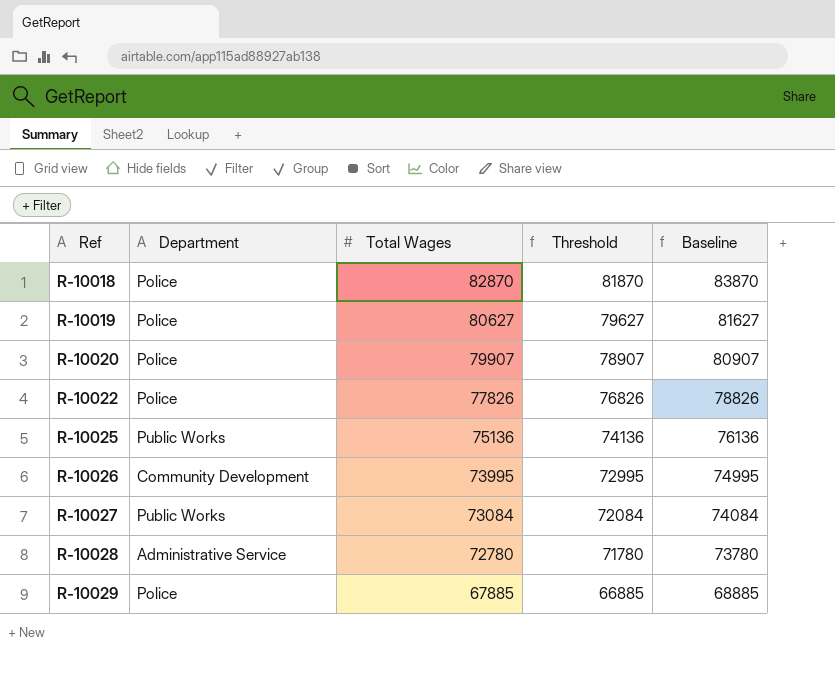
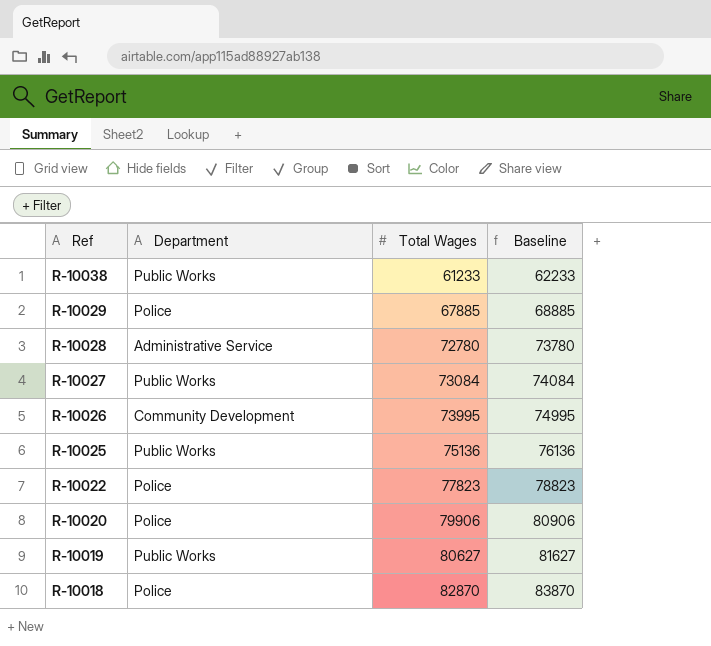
row order: Ref ascending -> Ref descending
column Threshold | formula: [Total Wages] - 1000 -> none
row R-10038: none -> Public Works | 61233 | 62233
R-10022 | Total Wages: 77826 -> 77823
R-10022 | Baseline: 78826 -> 78823
R-10020 | Total Wages: 79907 -> 79906
R-10020 | Baseline: 80907 -> 80906
R-10019 | Department: Police -> Public Works

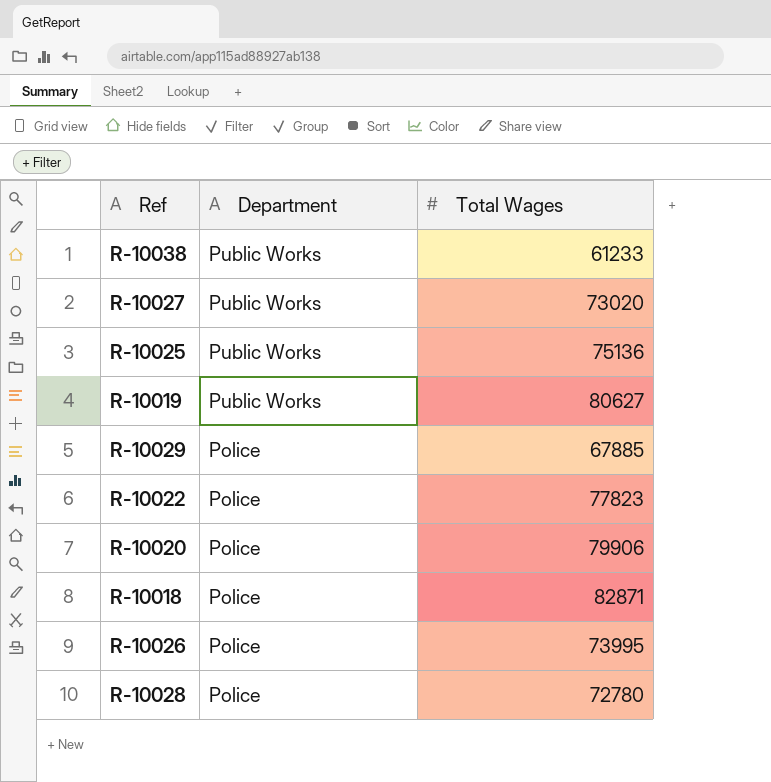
row order: Ref descending -> Department descending
column Baseline | formula: [Total Wages] + 1000 -> none
R-10027 | Total Wages: 73084 -> 73020
R-10018 | Total Wages: 82870 -> 82871
R-10026 | Department: Community Development -> Police
R-10028 | Department: Administrative Service -> Police

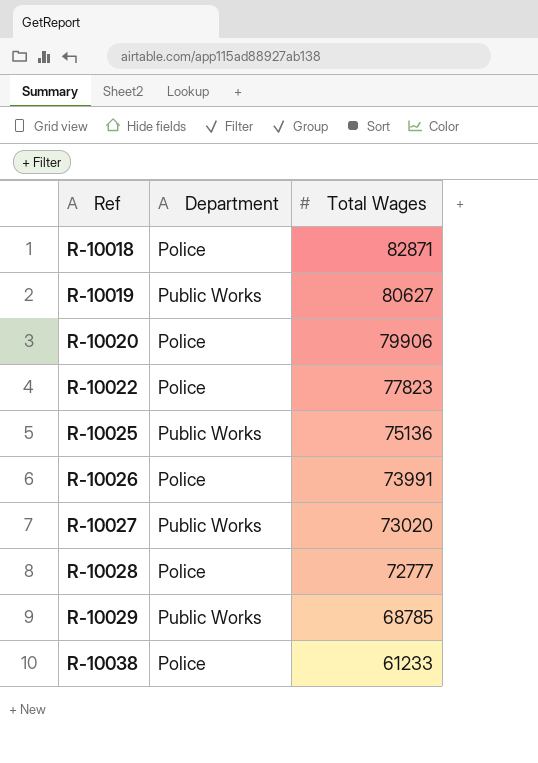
row order: Department descending -> Ref ascending
R-10026 | Total Wages: 73995 -> 73991
R-10028 | Total Wages: 72780 -> 72777
R-10029 | Department: Police -> Public Works
R-10029 | Total Wages: 67885 -> 68785
R-10038 | Department: Public Works -> Police

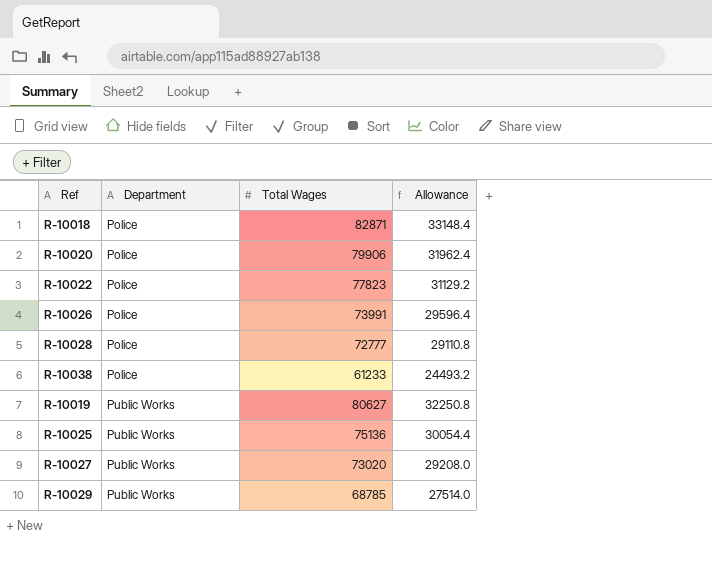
row order: Ref ascending -> Department ascending
column Allowance | formula: none -> [Total Wages] * 0.4

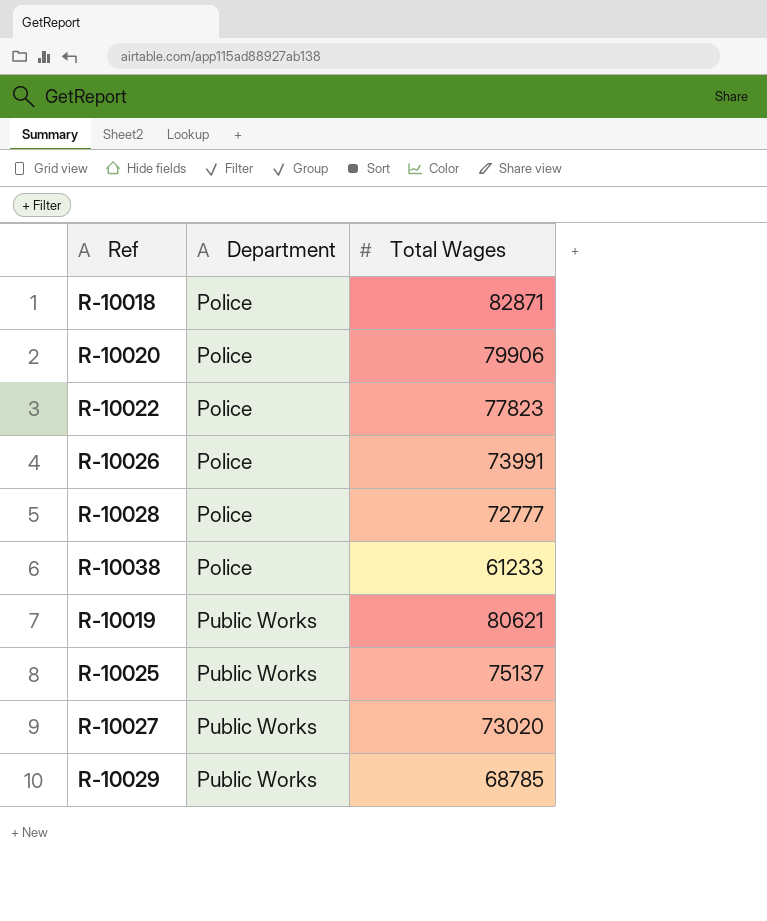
column Allowance | formula: [Total Wages] * 0.4 -> none
R-10019 | Total Wages: 80627 -> 80621
R-10025 | Total Wages: 75136 -> 75137

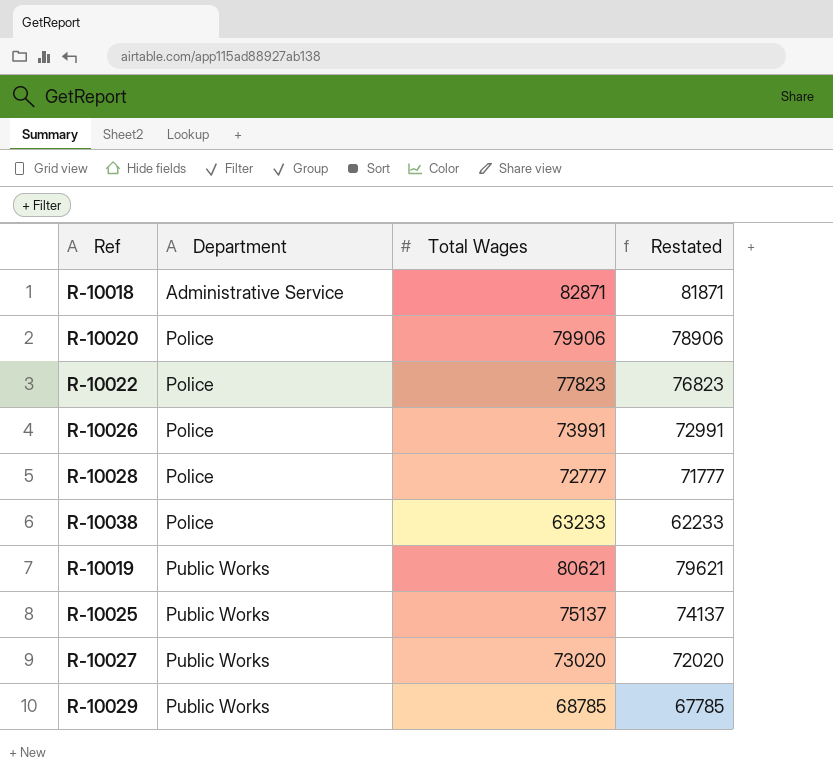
column Restated | formula: none -> [Total Wages] - 1000
R-10018 | Department: Police -> Administrative Service
R-10038 | Total Wages: 61233 -> 63233

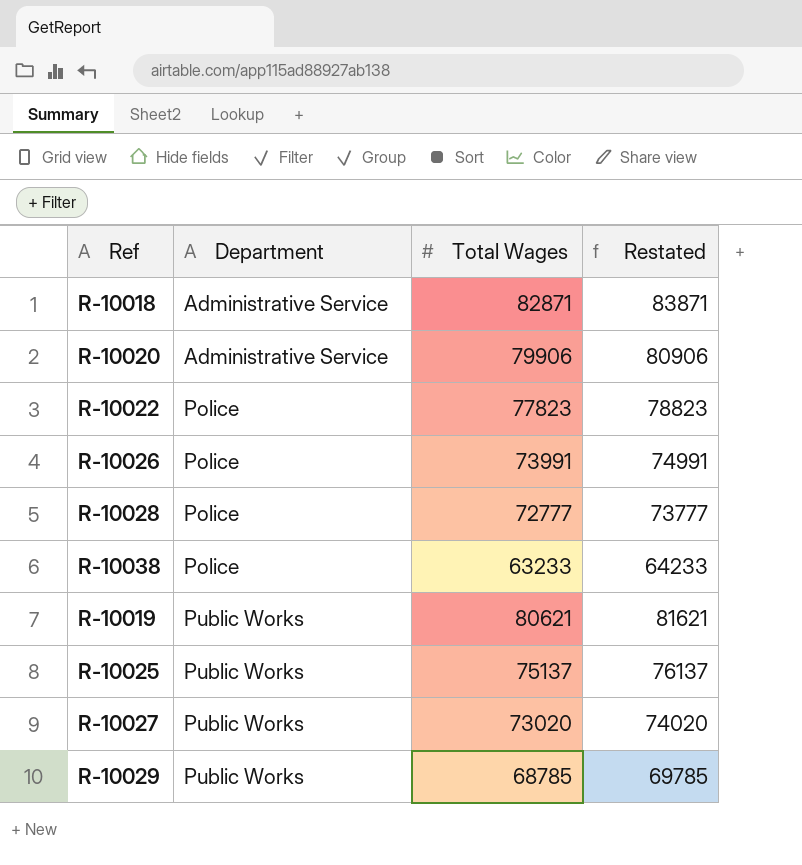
column Restated | formula: [Total Wages] - 1000 -> [Total Wages] + 1000
R-10020 | Department: Police -> Administrative Service

